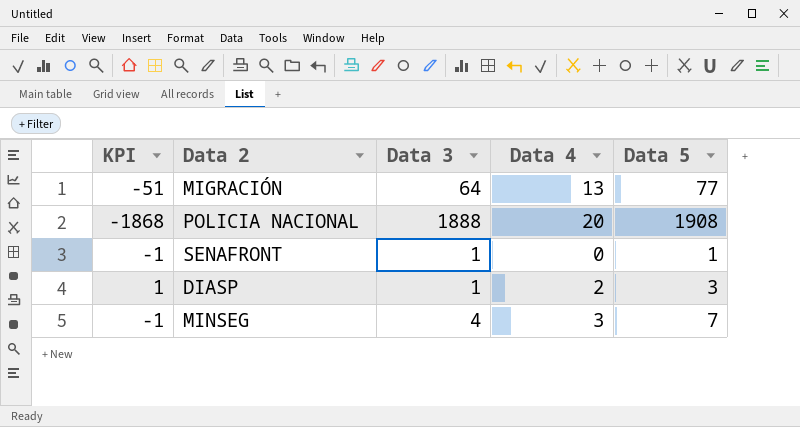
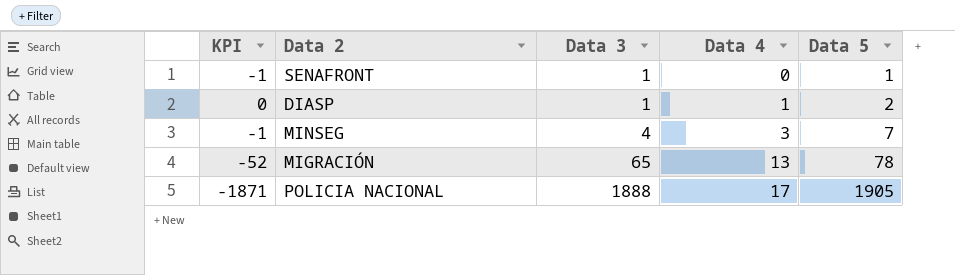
row order: none -> Data 3 ascending
DIASP | KPI: 1 -> 0
DIASP | Data 4: 2 -> 1
DIASP | Data 5: 3 -> 2
MIGRACIÓN | KPI: -51 -> -52
MIGRACIÓN | Data 3: 64 -> 65
MIGRACIÓN | Data 5: 77 -> 78
POLICIA NACIONAL | KPI: -1868 -> -1871
POLICIA NACIONAL | Data 4: 20 -> 17
POLICIA NACIONAL | Data 5: 1908 -> 1905

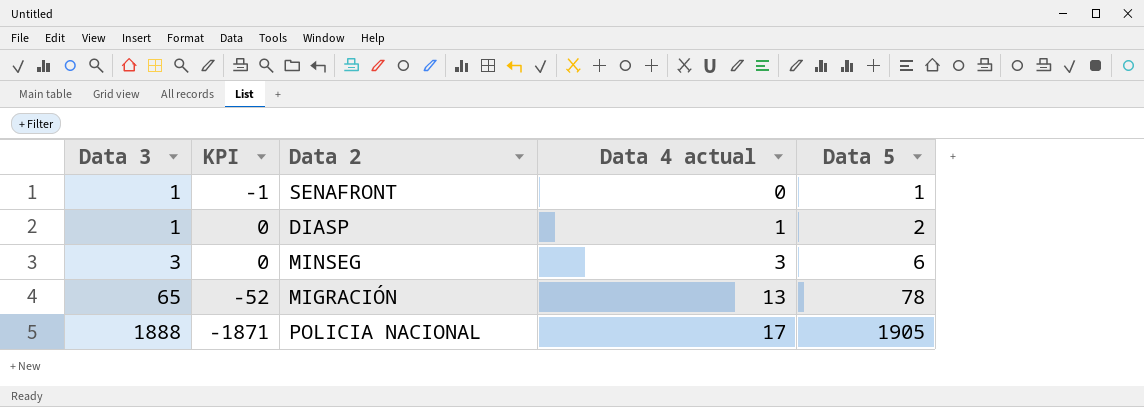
column Data 3 | position: 3 -> 1
column name: Data 4 -> Data 4 actual
MINSEG | Data 3: 4 -> 3
MINSEG | KPI: -1 -> 0
MINSEG | Data 5: 7 -> 6

